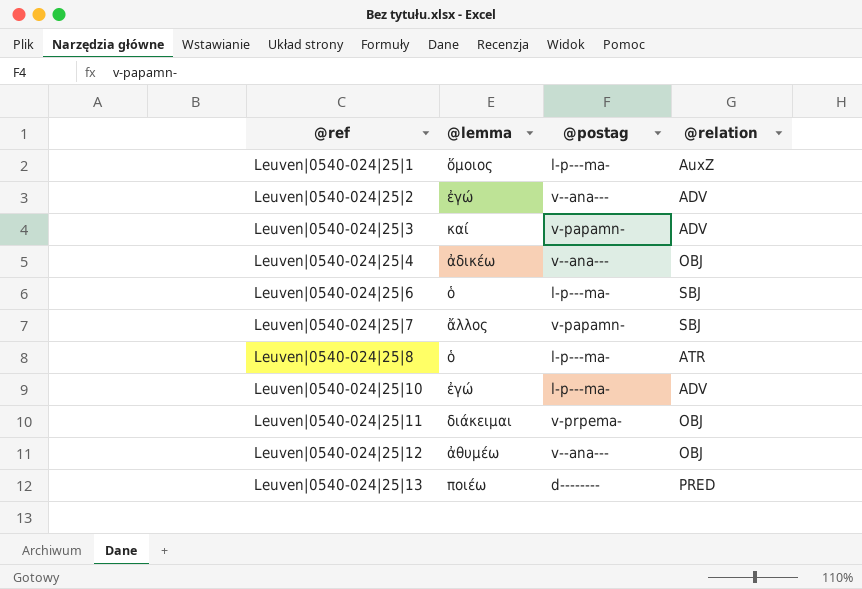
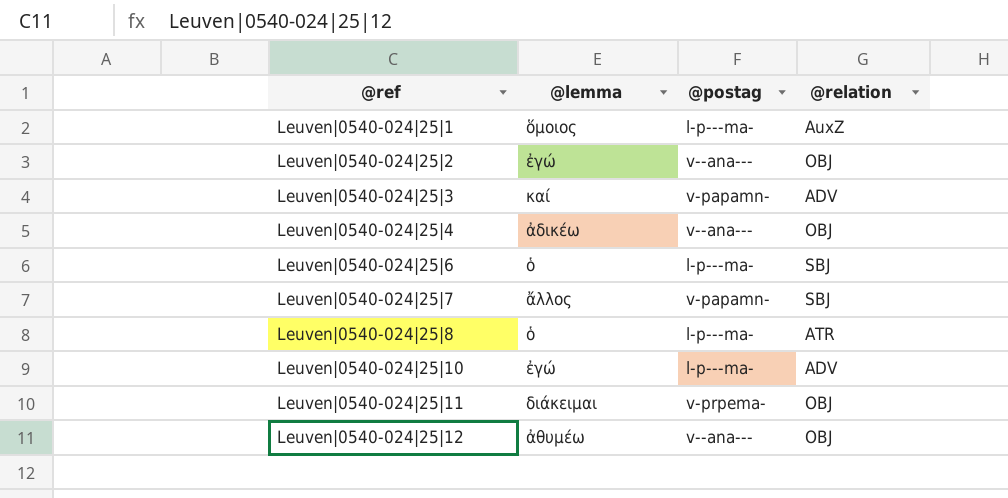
row Leuven|0540-024|25|13: ποιέω | d-------- | PRED -> none
Leuven|0540-024|25|2 | @relation: ADV -> OBJ

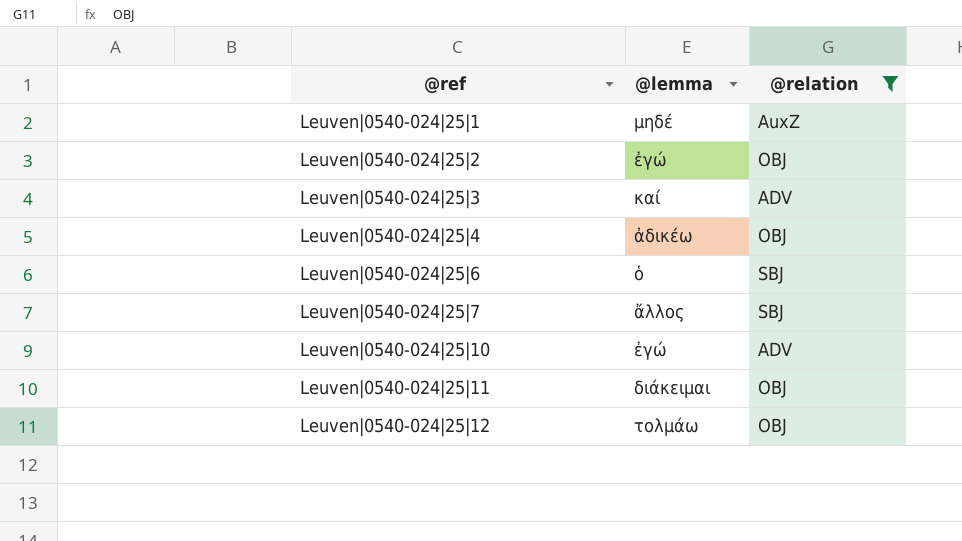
filter: none -> @relation != ATR
column @postag | position: 3 -> none
Leuven|0540-024|25|1 | @lemma: ὅμοιος -> μηδέ
Leuven|0540-024|25|12 | @lemma: ἀθυμέω -> τολμάω

